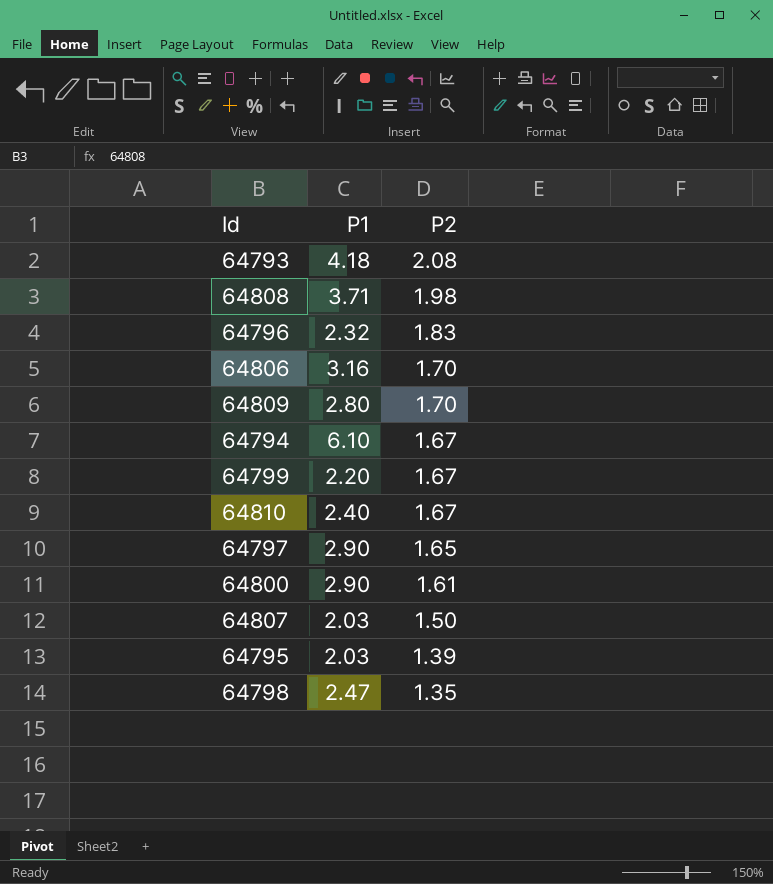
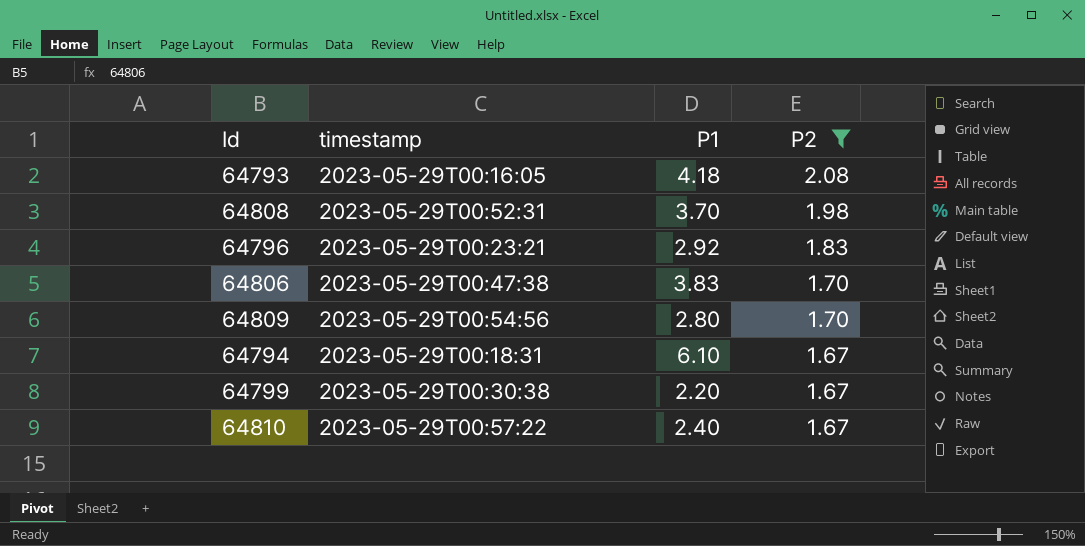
filter: none -> P2 >= 1.67
column timestamp | position: none -> 2
64808 | P1: 3.71 -> 3.70
64796 | P1: 2.32 -> 2.92
64806 | P1: 3.16 -> 3.83

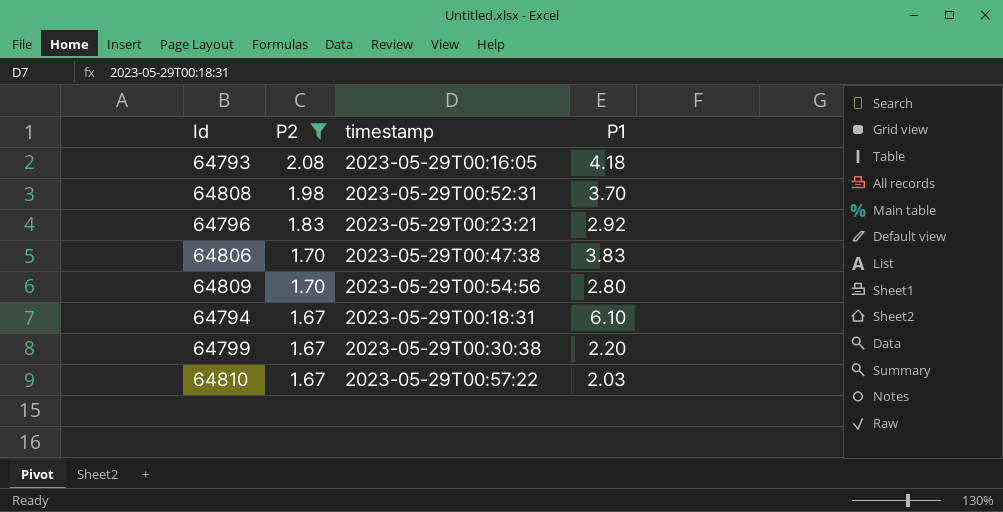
column P2 | position: 4 -> 2
64810 | P1: 2.40 -> 2.03

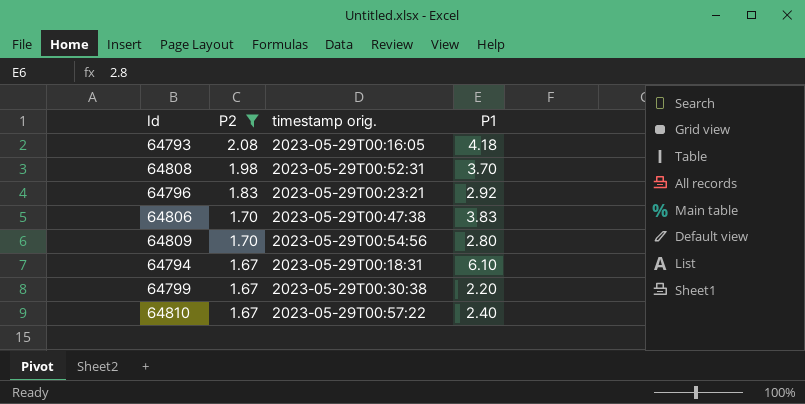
column name: timestamp -> timestamp orig.
64810 | P1: 2.03 -> 2.40

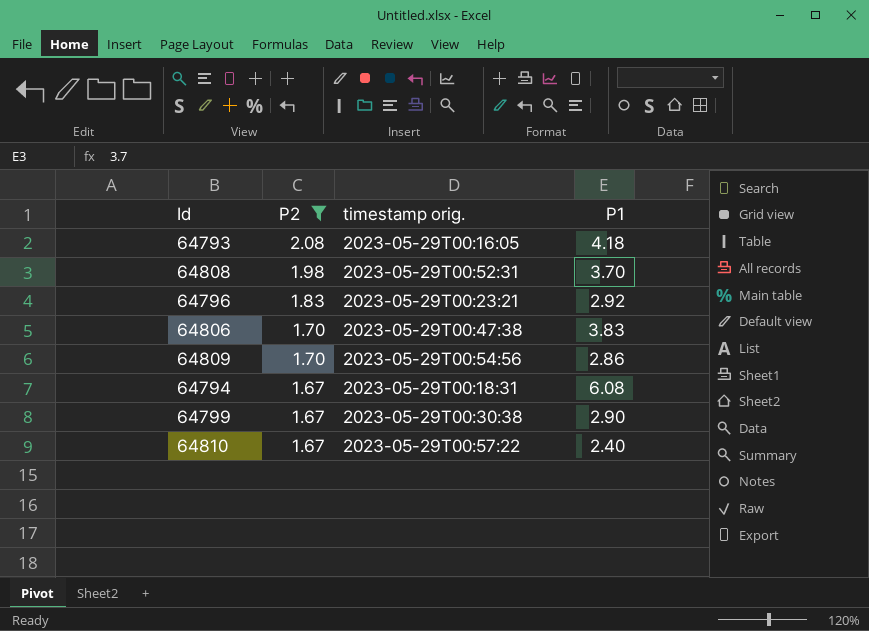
64809 | P1: 2.80 -> 2.86
64794 | P1: 6.10 -> 6.08
64799 | P1: 2.20 -> 2.90

